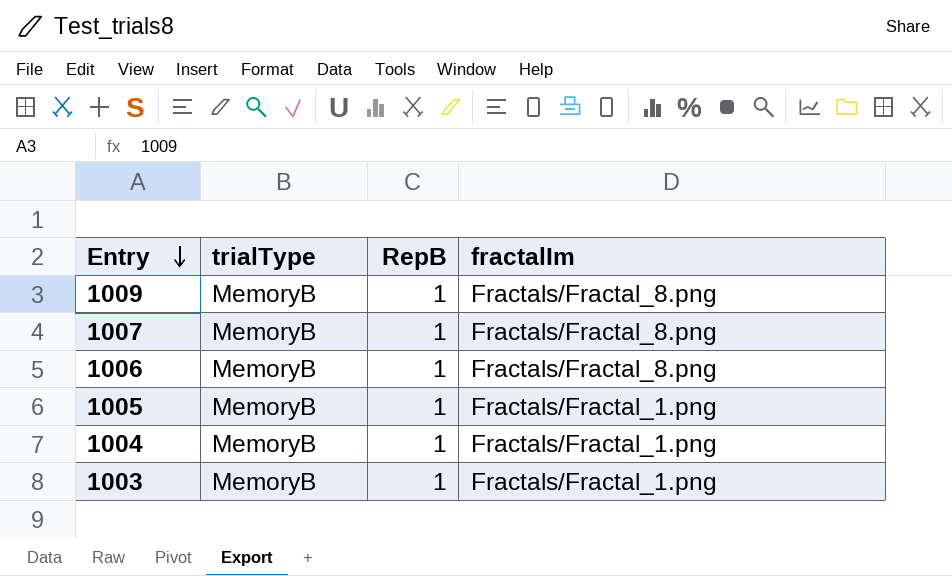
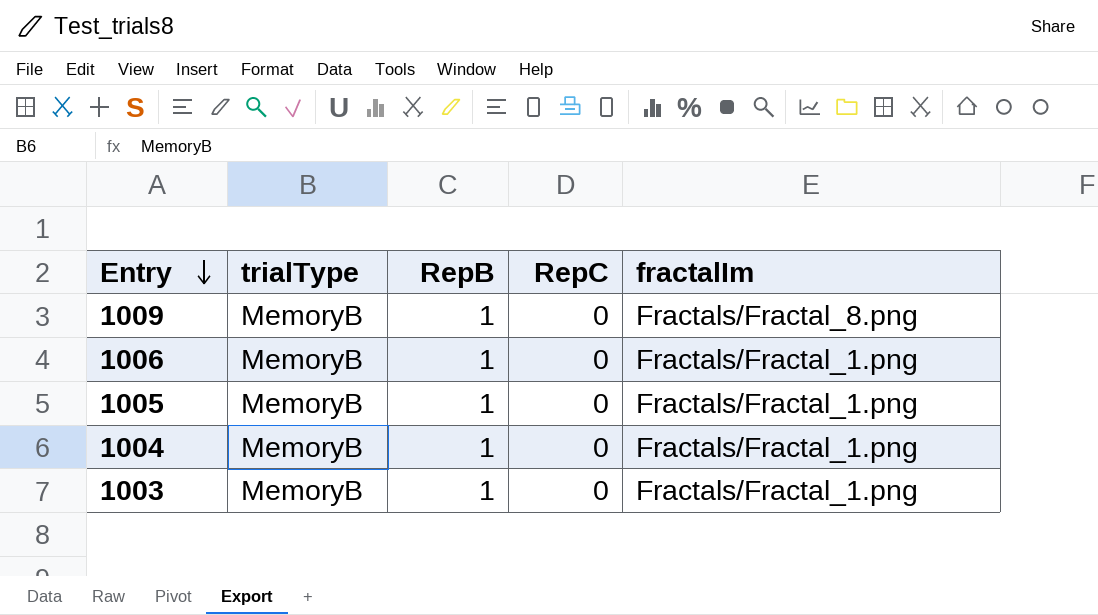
column RepC | position: none -> 4
row 1007: MemoryB | 1 | Fractals/Fractal_8.png -> none
1006 | fractalIm: Fractals/Fractal_8.png -> Fractals/Fractal_1.png

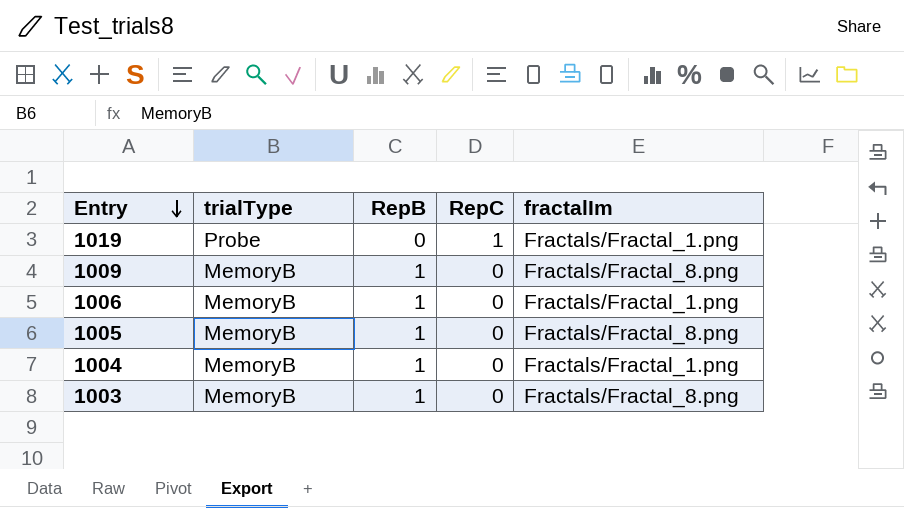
row 1019: none -> Probe | 0 | 1 | Fractals/Fractal_1.png
1005 | fractalIm: Fractals/Fractal_1.png -> Fractals/Fractal_8.png
1003 | fractalIm: Fractals/Fractal_1.png -> Fractals/Fractal_8.png

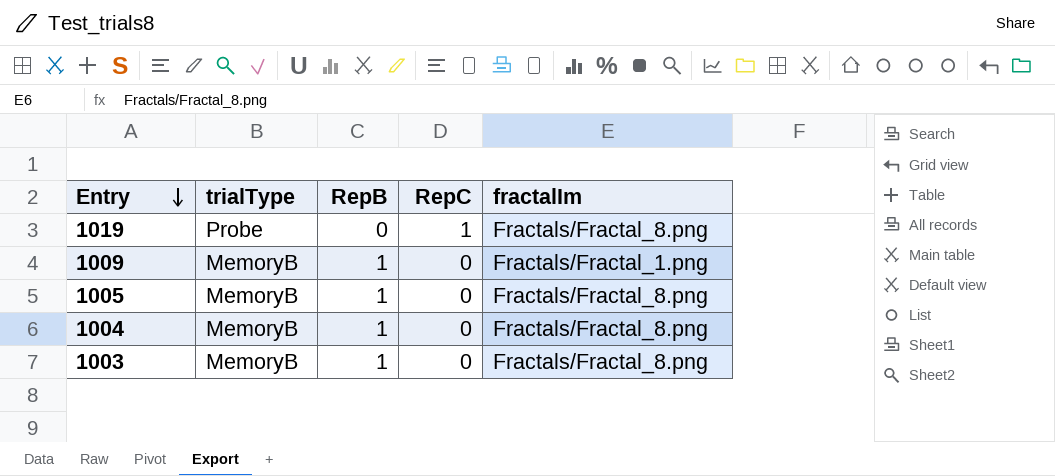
row 1006: MemoryB | 1 | 0 | Fractals/Fractal_1.png -> none
1019 | fractalIm: Fractals/Fractal_1.png -> Fractals/Fractal_8.png
1009 | fractalIm: Fractals/Fractal_8.png -> Fractals/Fractal_1.png
1004 | fractalIm: Fractals/Fractal_1.png -> Fractals/Fractal_8.png

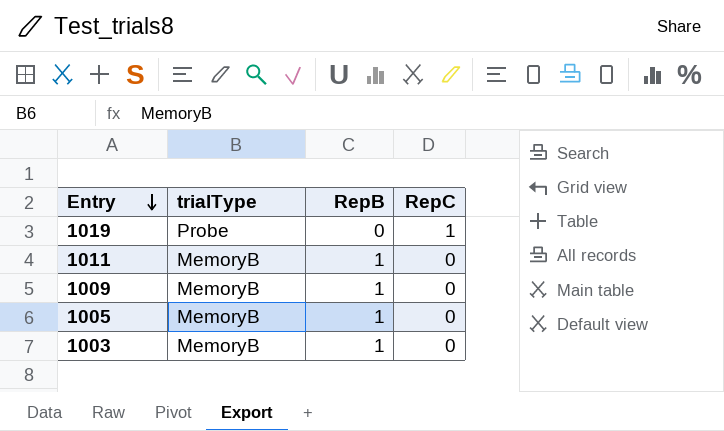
column fractalIm | position: 5 -> none
row 1004: MemoryB | 1 | 0 | Fractals/Fractal_8.png -> none
row 1011: none -> MemoryB | 1 | 0

